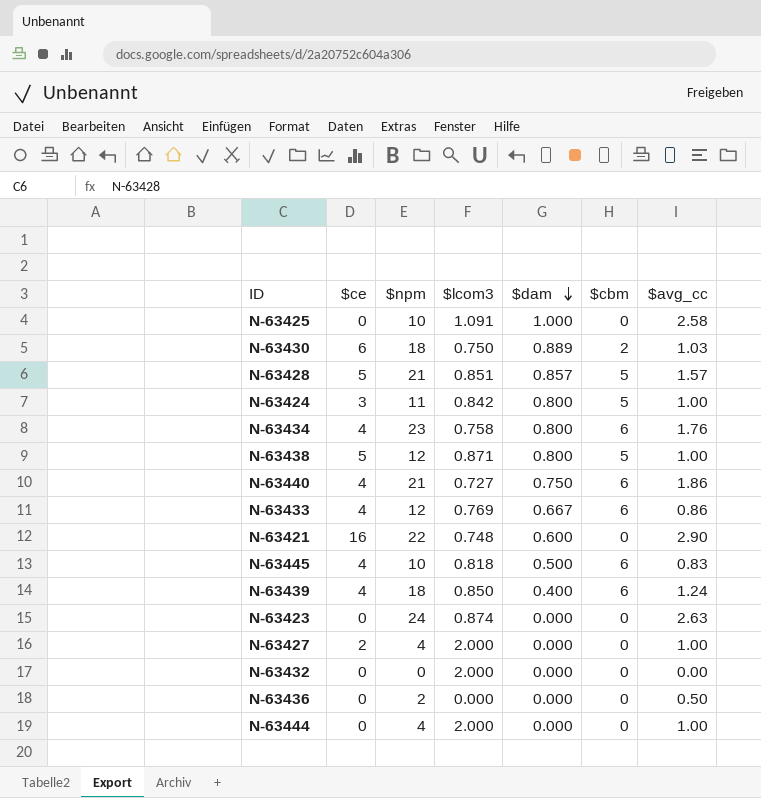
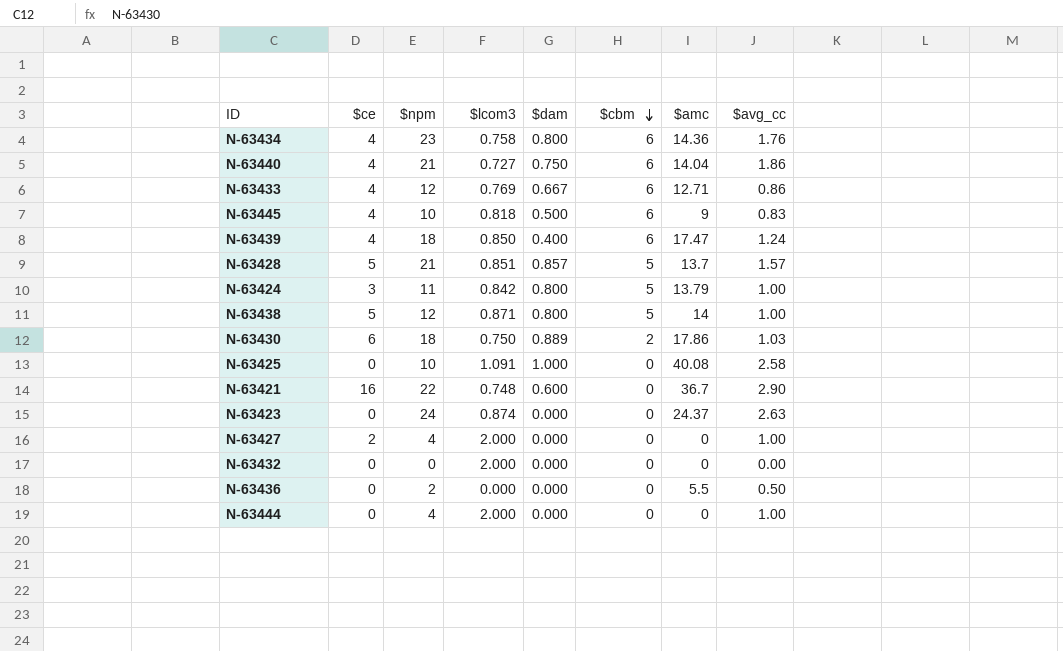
row order: $dam descending -> $cbm descending
column $amc | position: none -> 7

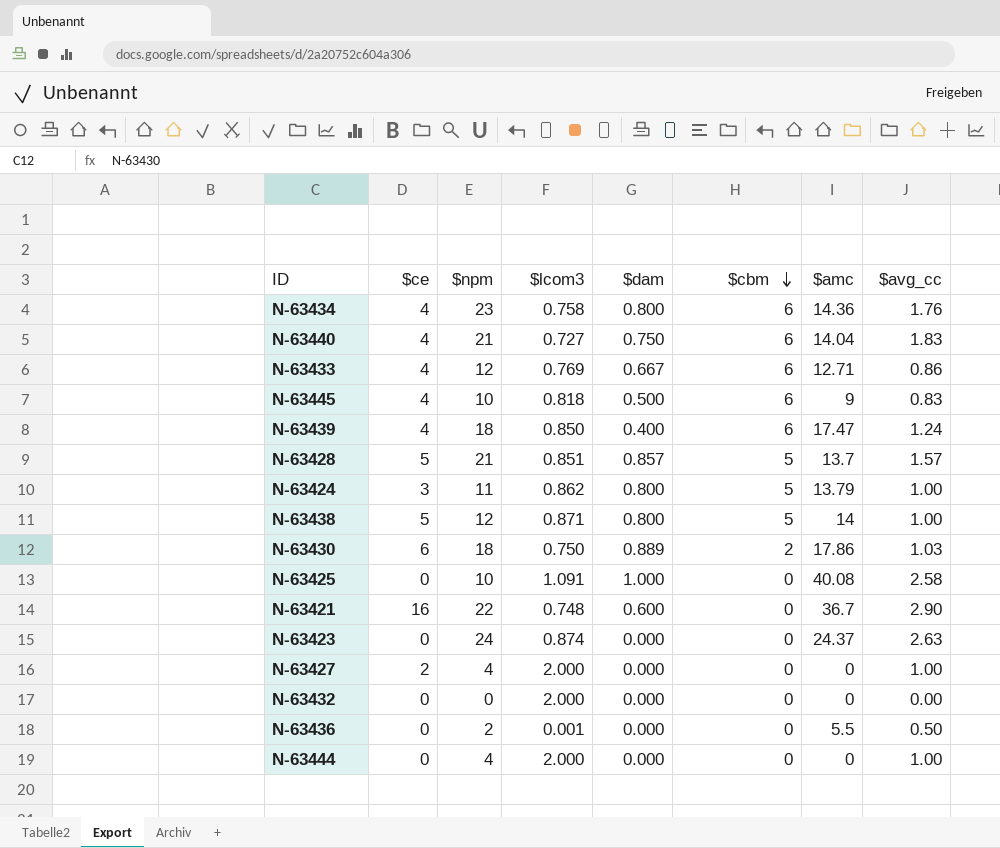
N-63440 | $avg_cc: 1.86 -> 1.83
N-63424 | $lcom3: 0.842 -> 0.862
N-63436 | $lcom3: 0.000 -> 0.001

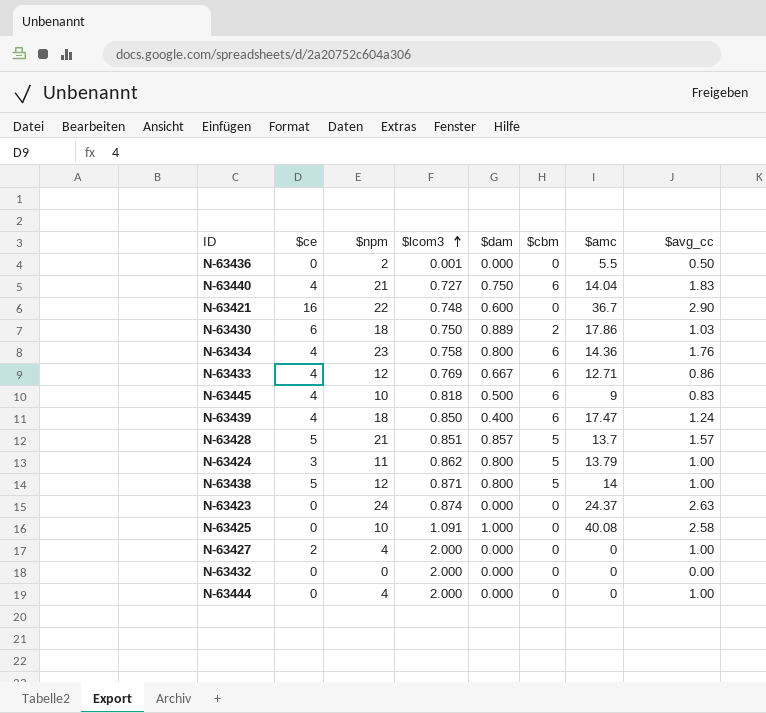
row order: $cbm descending -> $lcom3 ascending

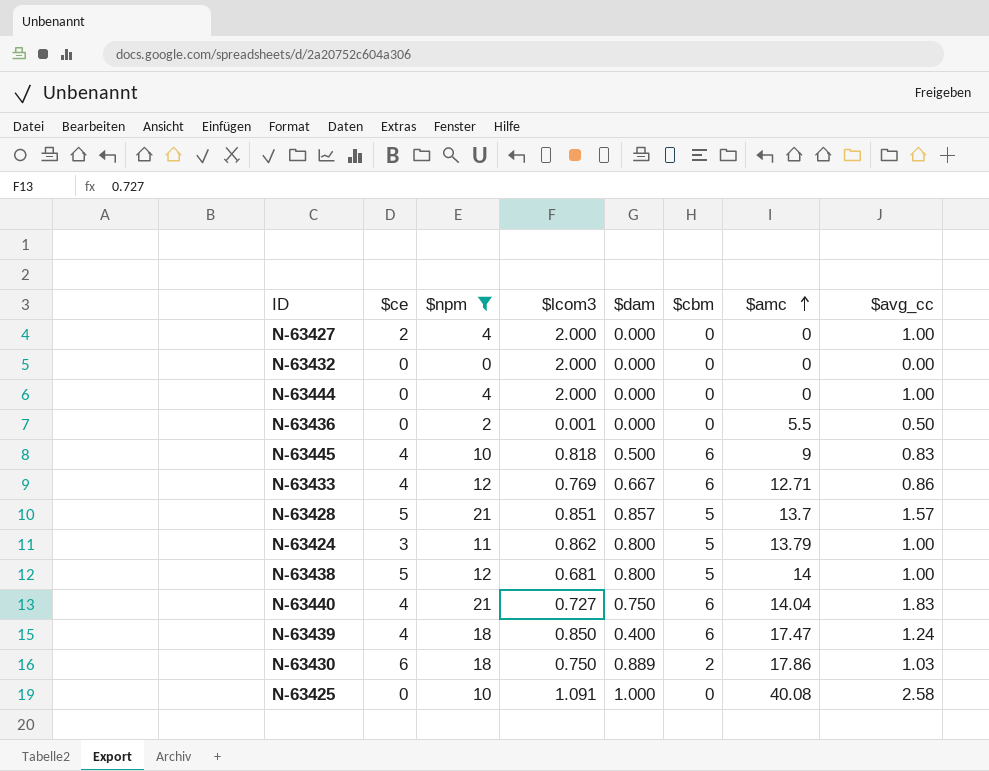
filter: none -> $npm <= 21
row order: $lcom3 ascending -> $amc ascending
N-63438 | $lcom3: 0.871 -> 0.681

